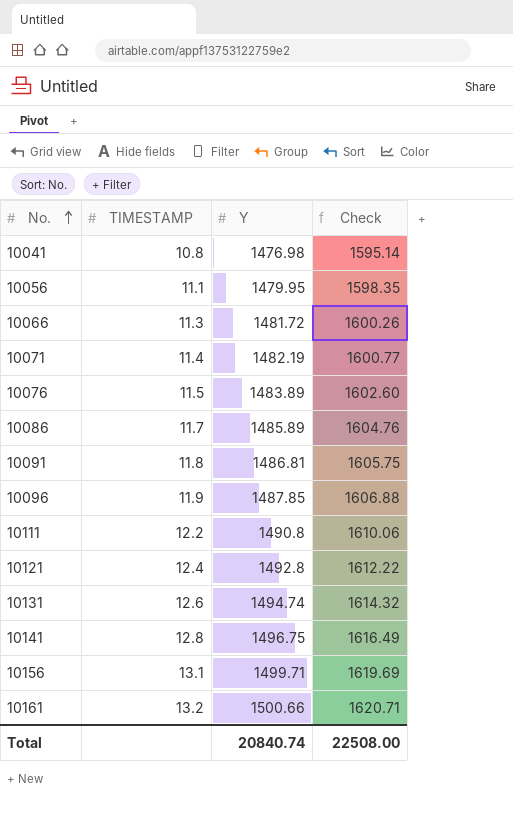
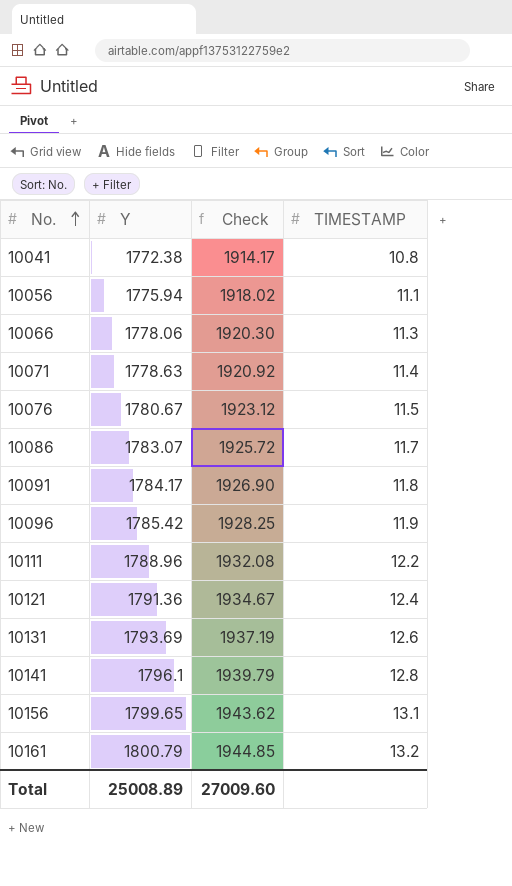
column TIMESTAMP | position: 2 -> 4
10041 | Y: 1476.98 -> 1772.38
10041 | Check: 1595.14 -> 1914.17
10056 | Y: 1479.95 -> 1775.94
10056 | Check: 1598.35 -> 1918.02
10066 | Y: 1481.72 -> 1778.06
10066 | Check: 1600.26 -> 1920.30
10071 | Y: 1482.19 -> 1778.63
10071 | Check: 1600.77 -> 1920.92
10076 | Y: 1483.89 -> 1780.67
10076 | Check: 1602.60 -> 1923.12
10086 | Y: 1485.89 -> 1783.07
10086 | Check: 1604.76 -> 1925.72
10091 | Y: 1486.81 -> 1784.17
10091 | Check: 1605.75 -> 1926.90
10096 | Y: 1487.85 -> 1785.42
10096 | Check: 1606.88 -> 1928.25
10111 | Y: 1490.8 -> 1788.96
10111 | Check: 1610.06 -> 1932.08
10121 | Y: 1492.8 -> 1791.36
10121 | Check: 1612.22 -> 1934.67
10131 | Y: 1494.74 -> 1793.69
10131 | Check: 1614.32 -> 1937.19
10141 | Y: 1496.75 -> 1796.1
10141 | Check: 1616.49 -> 1939.79
10156 | Y: 1499.71 -> 1799.65
10156 | Check: 1619.69 -> 1943.62
10161 | Y: 1500.66 -> 1800.79
10161 | Check: 1620.71 -> 1944.85
Total | Y: 20840.74 -> 25008.89
Total | Check: 22508.00 -> 27009.60

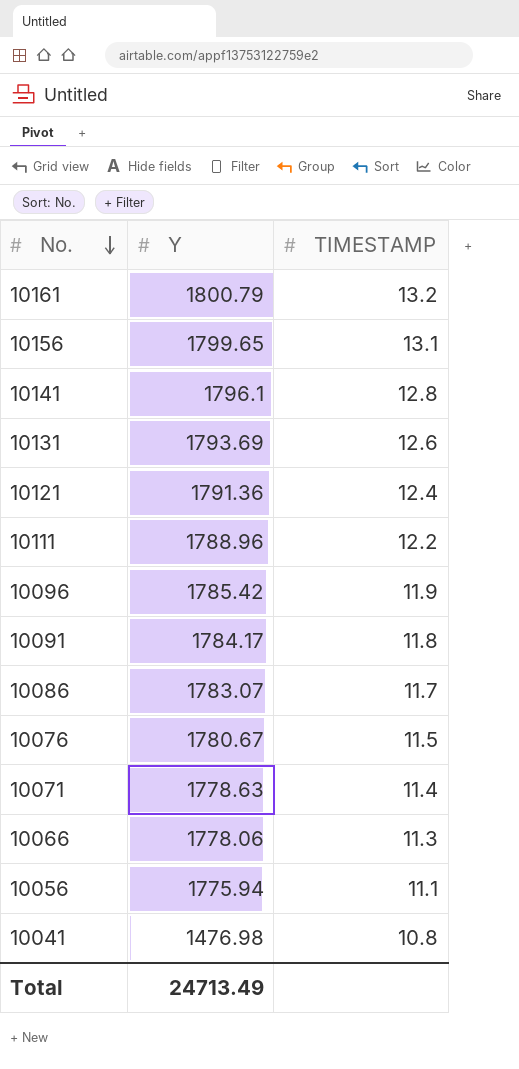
row order: No. ascending -> No. descending
column Check | formula: [Y] * 1.08 -> none
10041 | Y: 1772.38 -> 1476.98
Total | Y: 25008.89 -> 24713.49

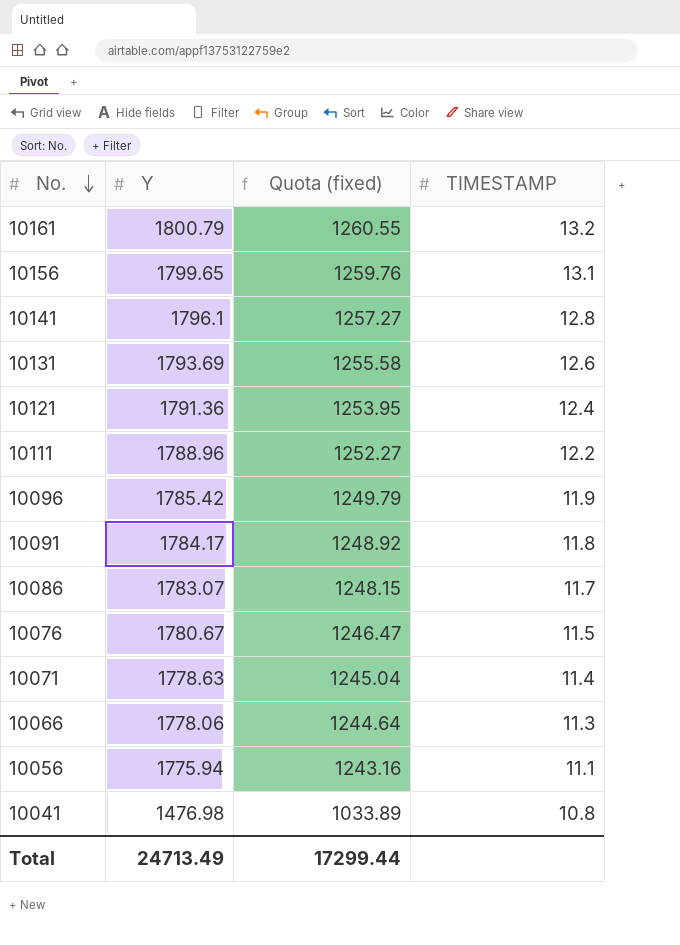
column Quota (fixed) | formula: none -> [Y] * 0.7

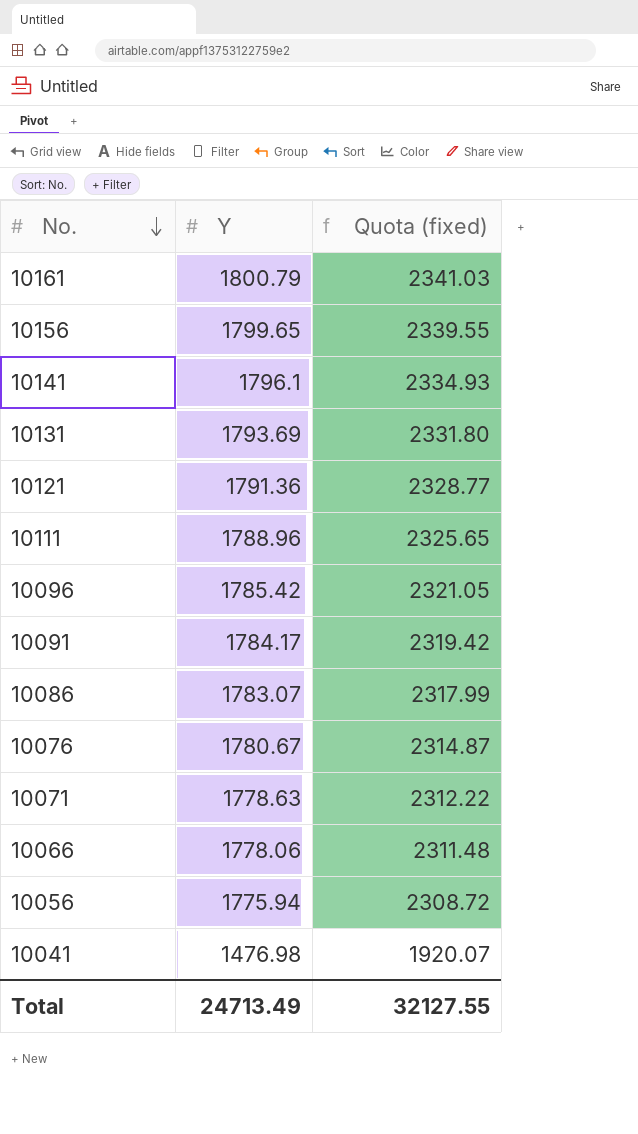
column TIMESTAMP | position: 4 -> none
column Quota (fixed) | formula: [Y] * 0.7 -> [Y] * 1.3
Total | Quota (fixed): 17299.44 -> 32127.55

